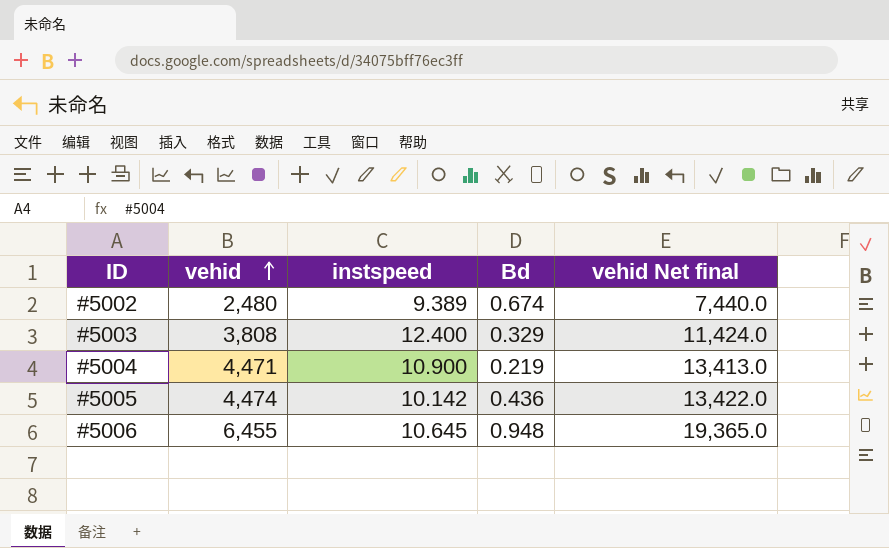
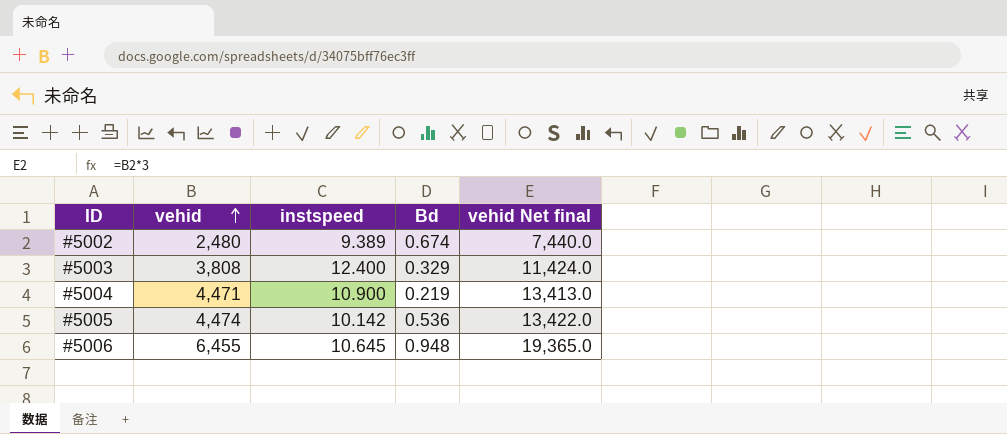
#5005 | Bd: 0.436 -> 0.536

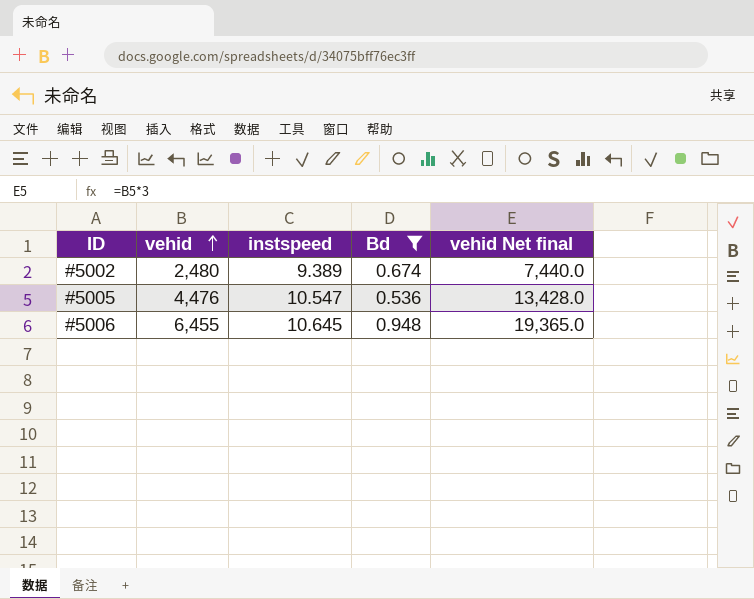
filter: none -> Bd >= 0.536
#5005 | vehid: 4,474 -> 4,476
#5005 | instspeed: 10.142 -> 10.547
#5005 | vehid Net final: 13,422.0 -> 13,428.0

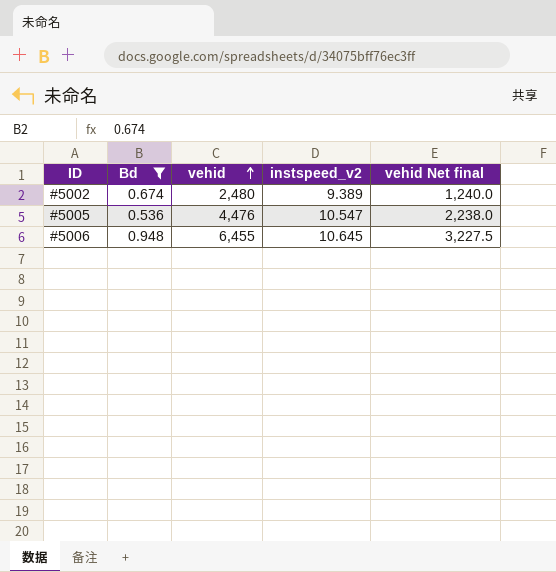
column Bd | position: 4 -> 2
column name: instspeed -> instspeed_v2
column vehid Net final | formula: [vehid] * 3 -> [vehid] * 0.5

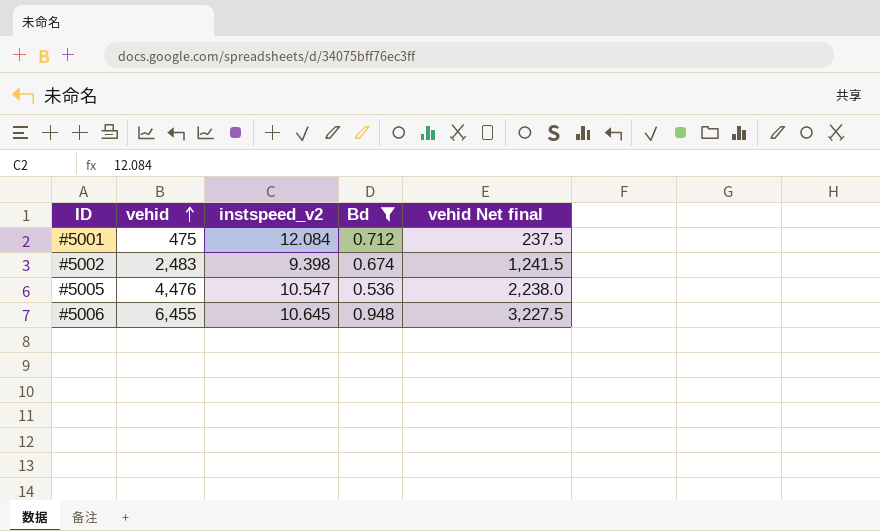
column Bd | position: 2 -> 4
row #5001: none -> 475 | 12.084 | 0.712 | 237.5
#5002 | vehid: 2,480 -> 2,483
#5002 | instspeed_v2: 9.389 -> 9.398
#5002 | vehid Net final: 1,240.0 -> 1,241.5

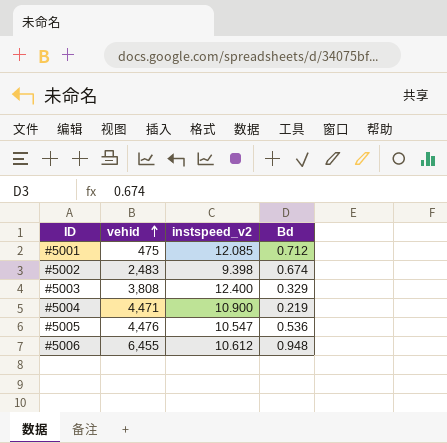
filter: Bd >= 0.536 -> none
column vehid Net final | formula: [vehid] * 0.5 -> none
#5001 | instspeed_v2: 12.084 -> 12.085
#5006 | instspeed_v2: 10.645 -> 10.612

